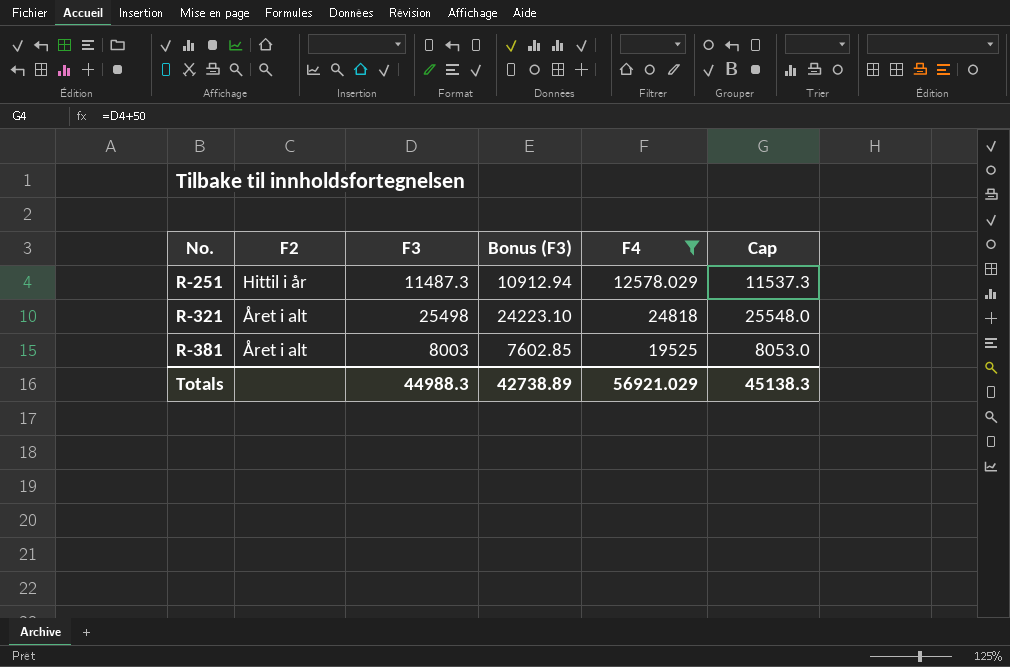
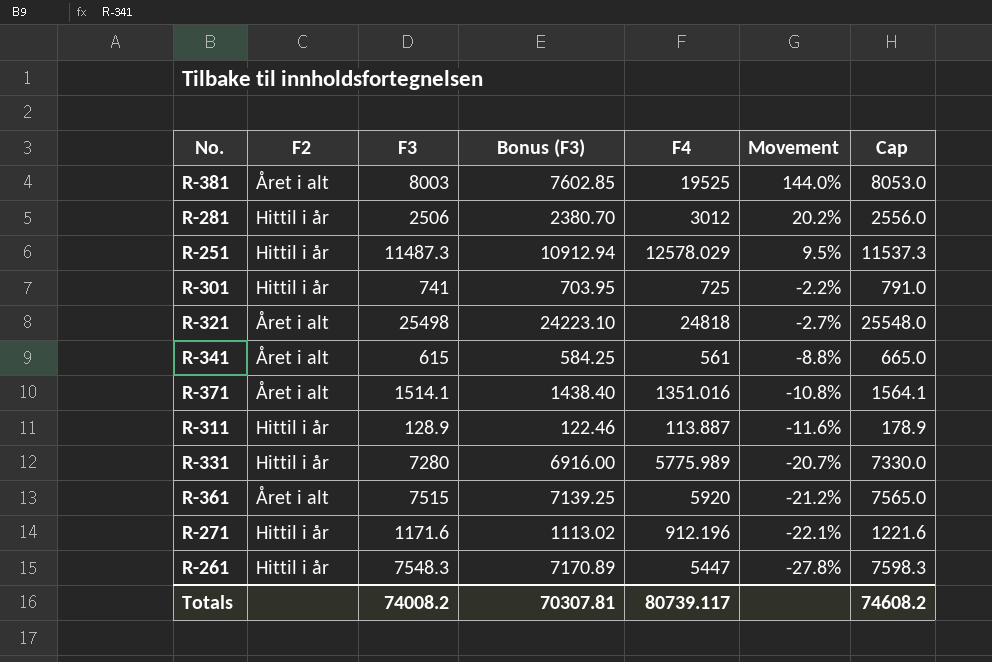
filter: F4 >= 12578.029 -> none
row order: No. ascending -> Movement descending
column Movement | formula: none -> ([F4] - [F3]) / [F3]
Totals | F3: 44988.3 -> 74008.2
Totals | Bonus (F3): 42738.89 -> 70307.81
Totals | F4: 56921.029 -> 80739.117
Totals | Cap: 45138.3 -> 74608.2

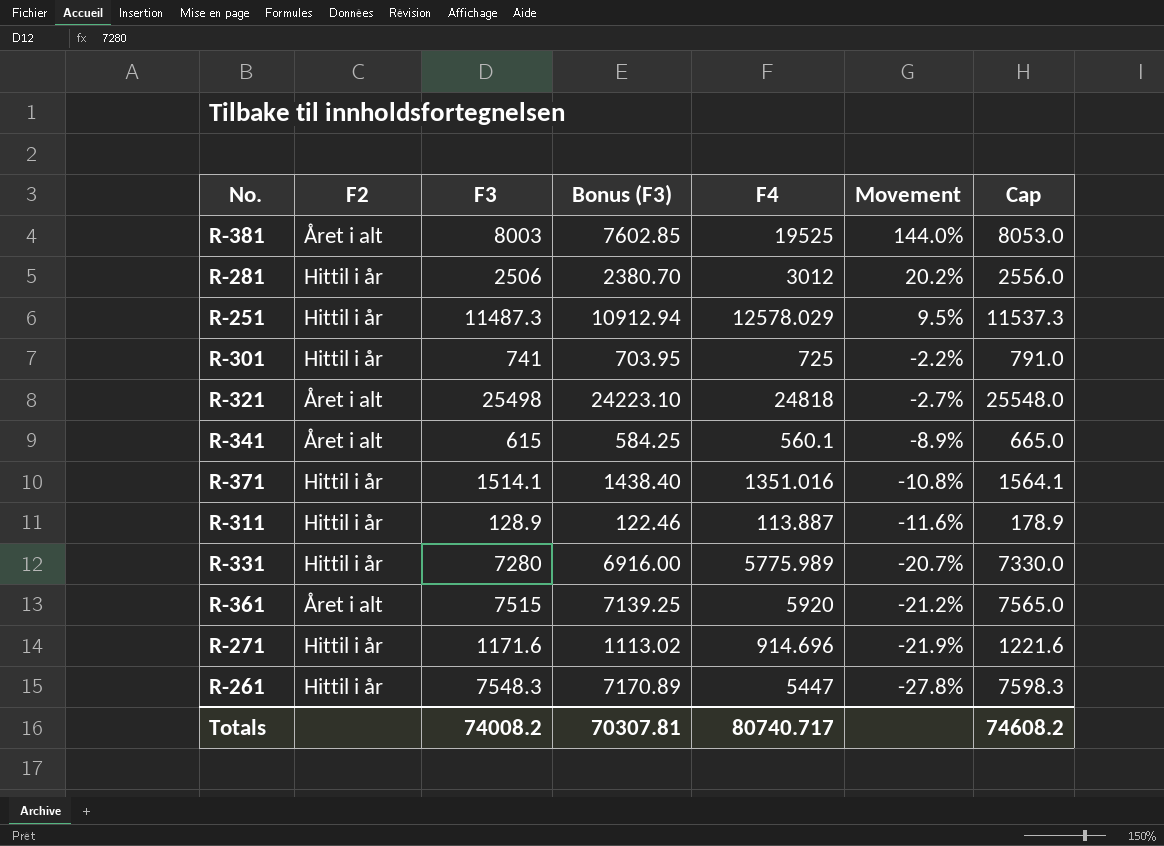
R-341 | F4: 561 -> 560.1
R-341 | Movement: -8.8% -> -8.9%
R-371 | F2: Året i alt -> Hittil i år
R-271 | F4: 912.196 -> 914.696
R-271 | Movement: -22.1% -> -21.9%
Totals | F4: 80739.117 -> 80740.717

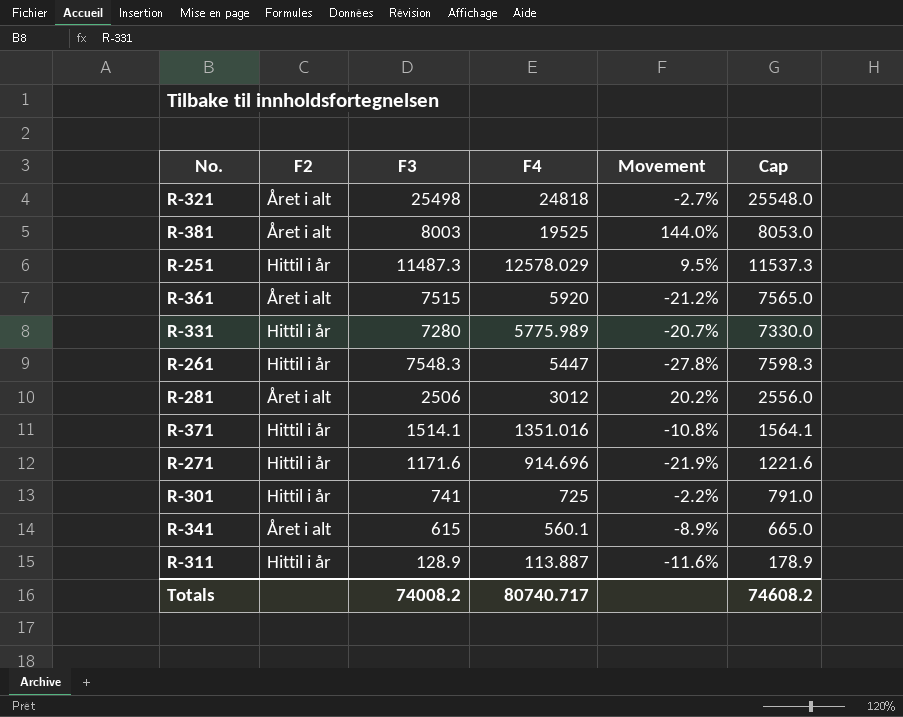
row order: Movement descending -> F4 descending
column Bonus (F3) | formula: [F3] * 0.95 -> none
R-281 | F2: Hittil i år -> Året i alt

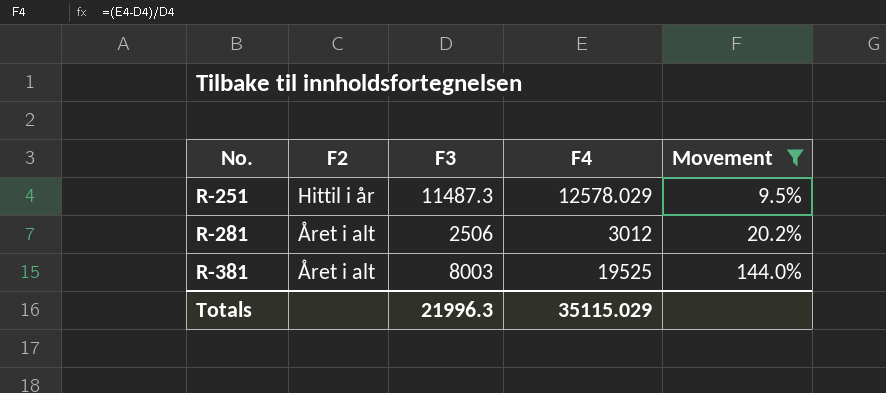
filter: none -> Movement >= 9.5%
row order: F4 descending -> No. ascending
column Cap | formula: [F3] + 50 -> none
Totals | F3: 74008.2 -> 21996.3
Totals | F4: 80740.717 -> 35115.029

